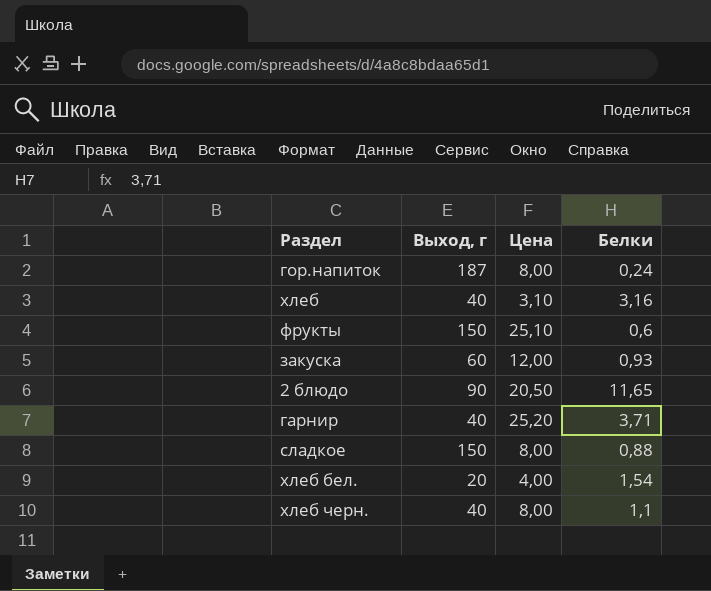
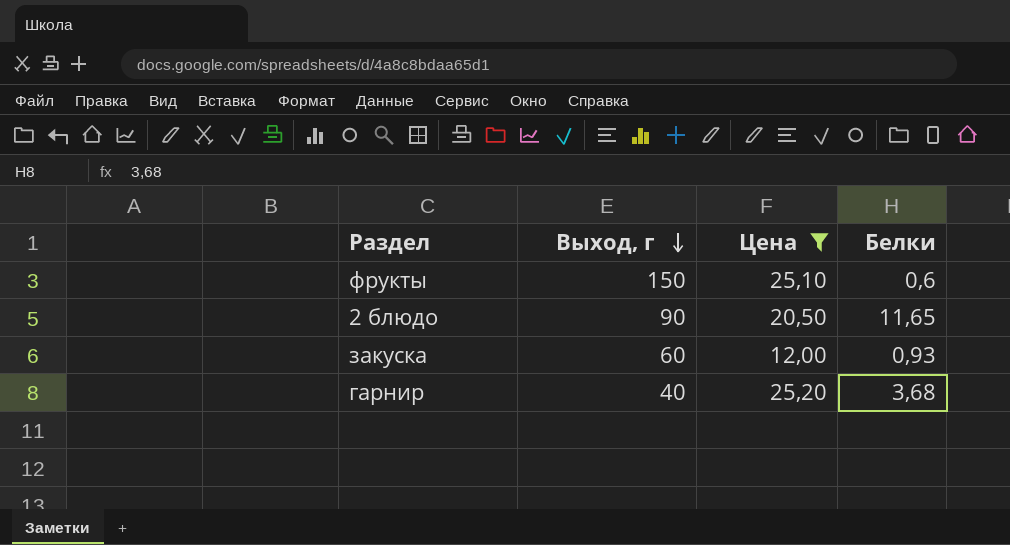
filter: none -> Цена >= 12,00
row order: none -> Выход, г descending
гарнир | Белки: 3,71 -> 3,68

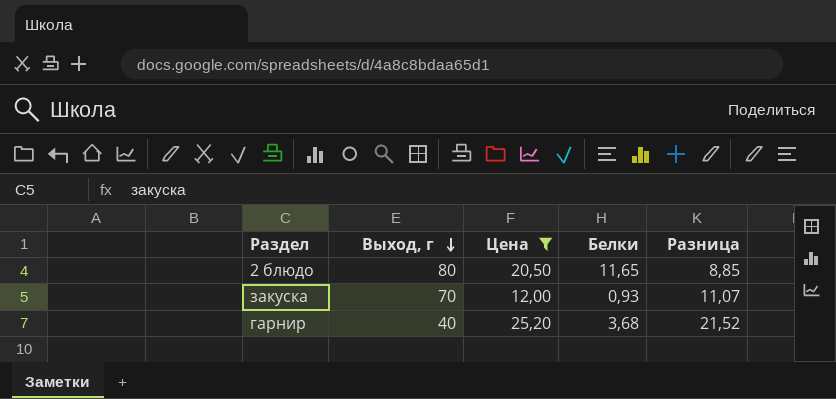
column Разница | formula: none -> [Цена] - [Белки]
row фрукты: 150 | 25,10 | 0,6 -> none
2 блюдо | Выход, г: 90 -> 80
закуска | Выход, г: 60 -> 70

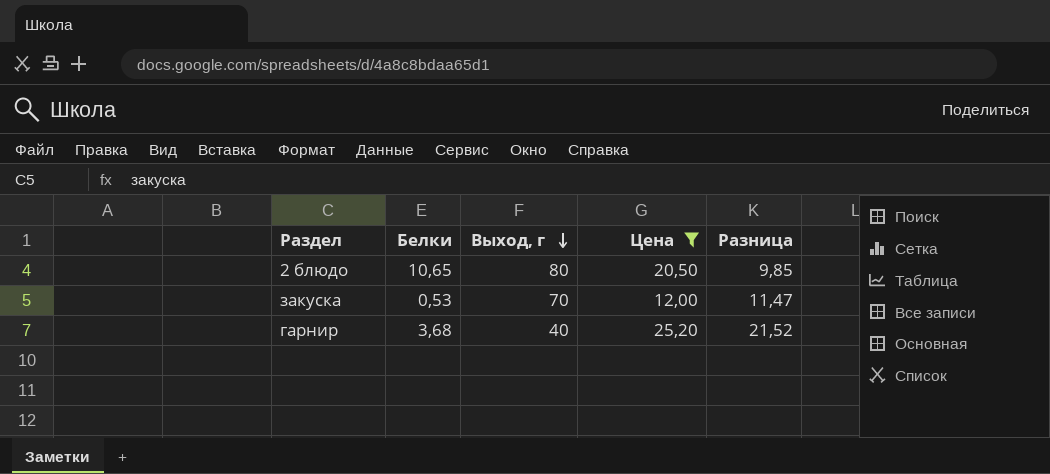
column Белки | position: 4 -> 2
2 блюдо | Белки: 11,65 -> 10,65
2 блюдо | Разница: 8,85 -> 9,85
закуска | Белки: 0,93 -> 0,53
закуска | Разница: 11,07 -> 11,47

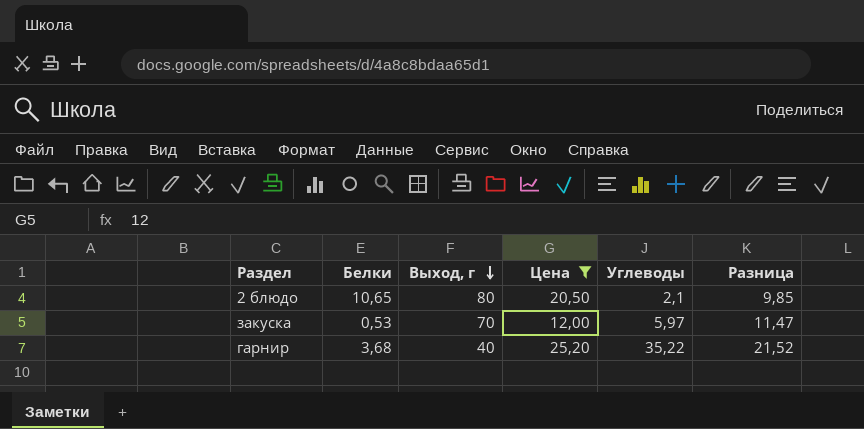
column Углеводы | position: none -> 5

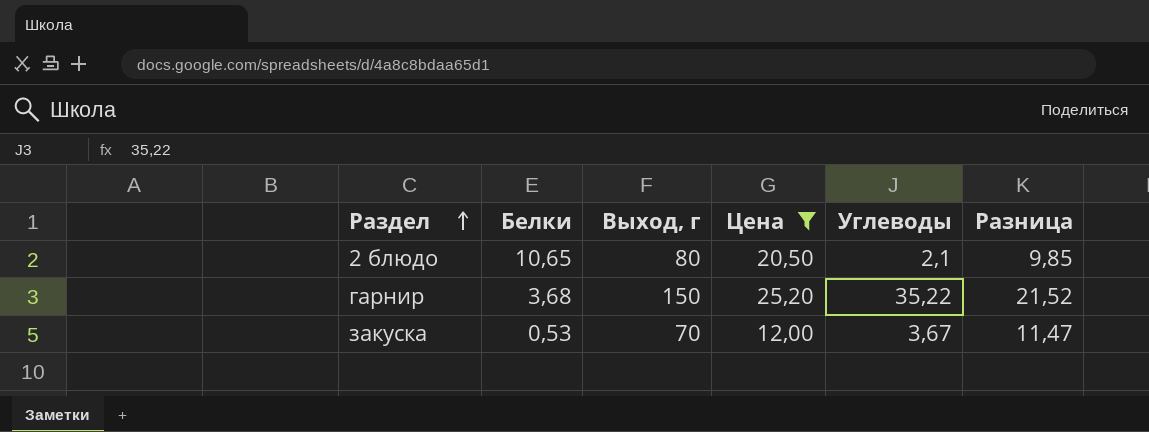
row order: Выход, г descending -> Раздел ascending
гарнир | Выход, г: 40 -> 150
закуска | Углеводы: 5,97 -> 3,67

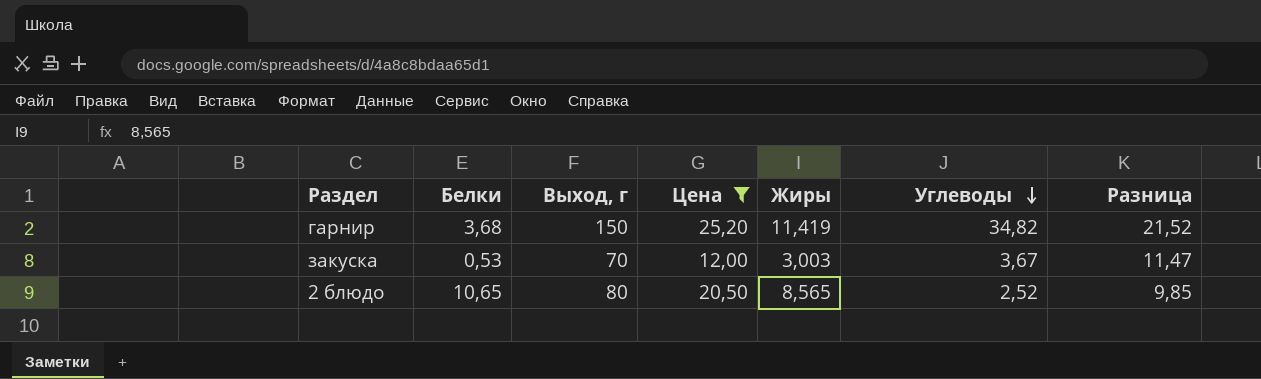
row order: Раздел ascending -> Углеводы descending
column Жиры | position: none -> 5
гарнир | Углеводы: 35,22 -> 34,82
2 блюдо | Углеводы: 2,1 -> 2,52

